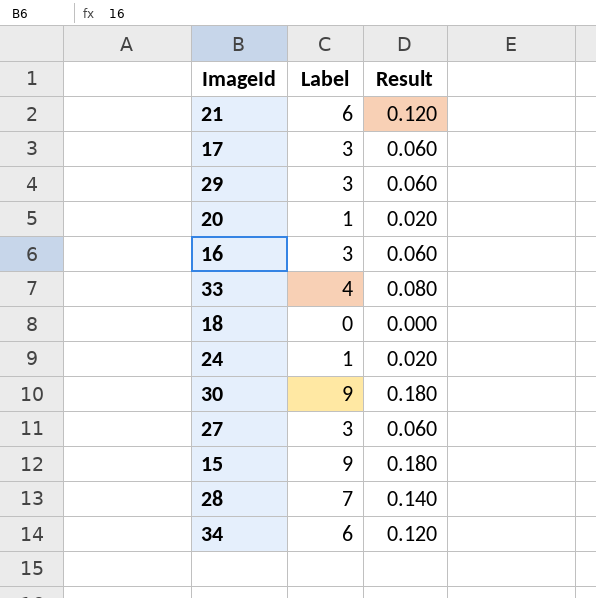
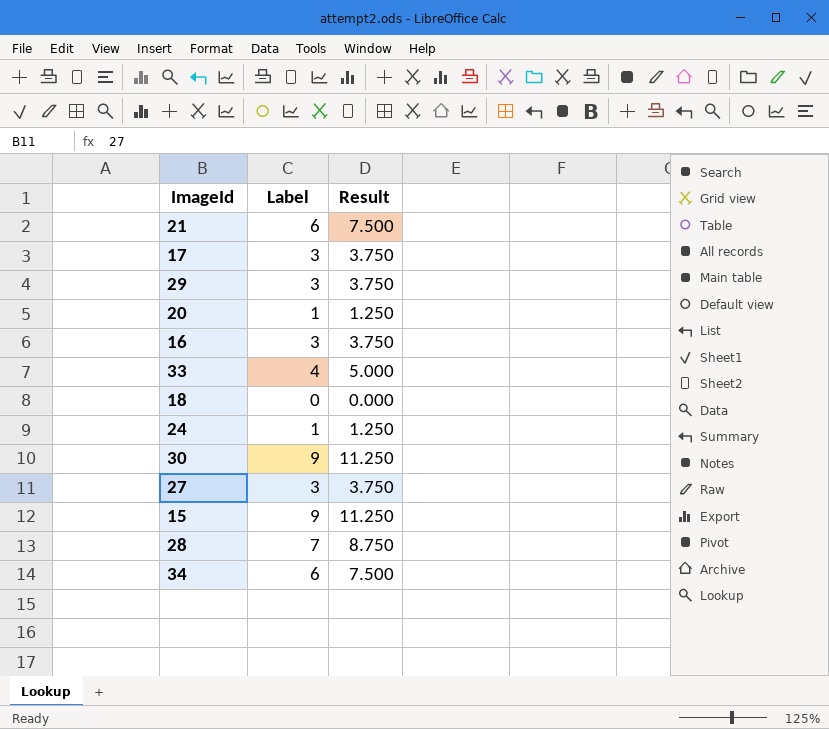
column Result | formula: [Label] * 0.02 -> [Label] * 1.25

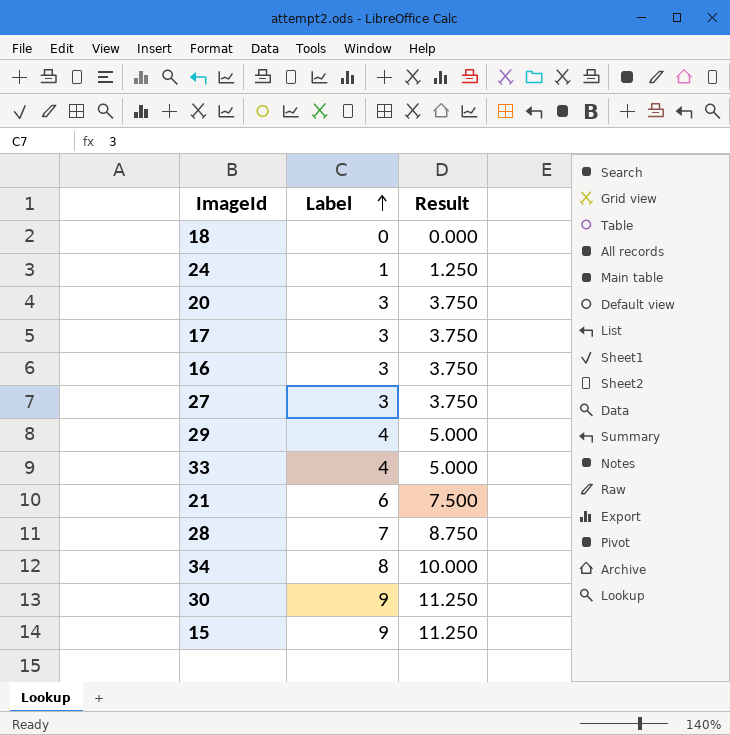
row order: none -> Label ascending
20 | Label: 1 -> 3
20 | Result: 1.250 -> 3.750
29 | Label: 3 -> 4
29 | Result: 3.750 -> 5.000
34 | Label: 6 -> 8
34 | Result: 7.500 -> 10.000

